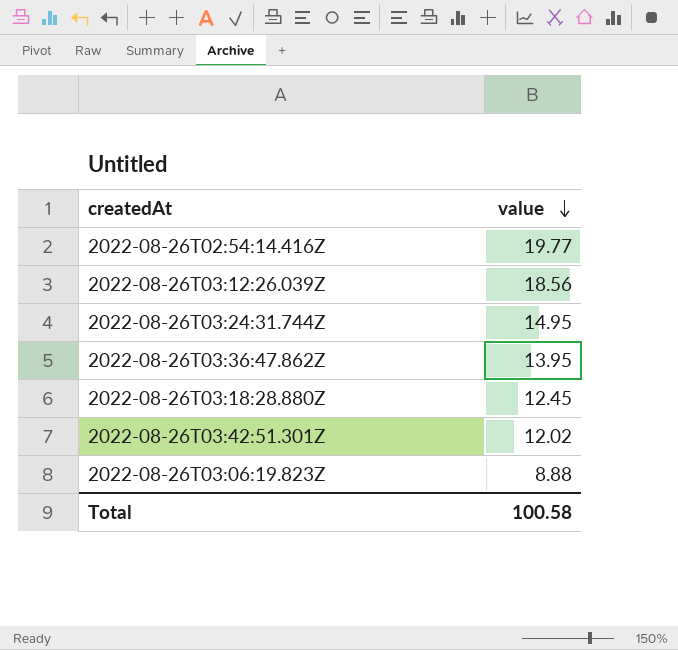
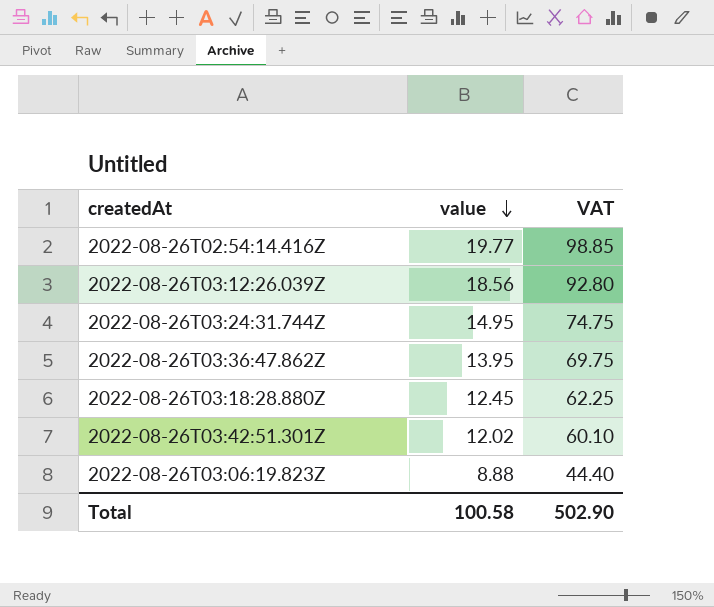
column VAT | formula: none -> [value] * 5

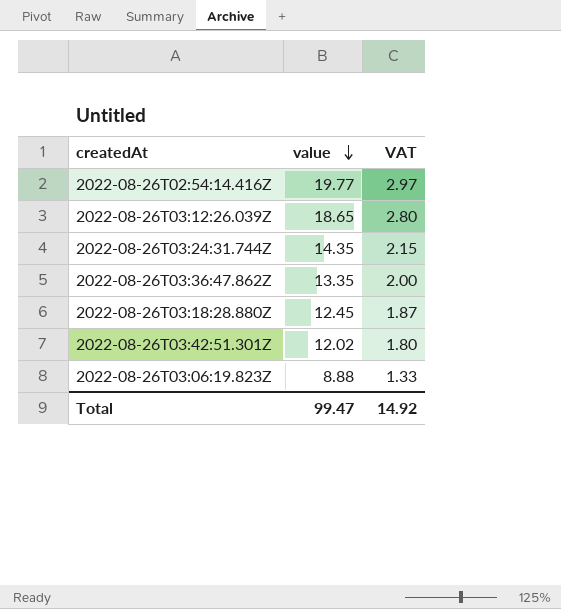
column VAT | formula: [value] * 5 -> [value] * 0.15
2022-08-26T03:12:26.039Z | value: 18.56 -> 18.65
2022-08-26T03:24:31.744Z | value: 14.95 -> 14.35
2022-08-26T03:36:47.862Z | value: 13.95 -> 13.35
Total | value: 100.58 -> 99.47
Total | VAT: 502.90 -> 14.92

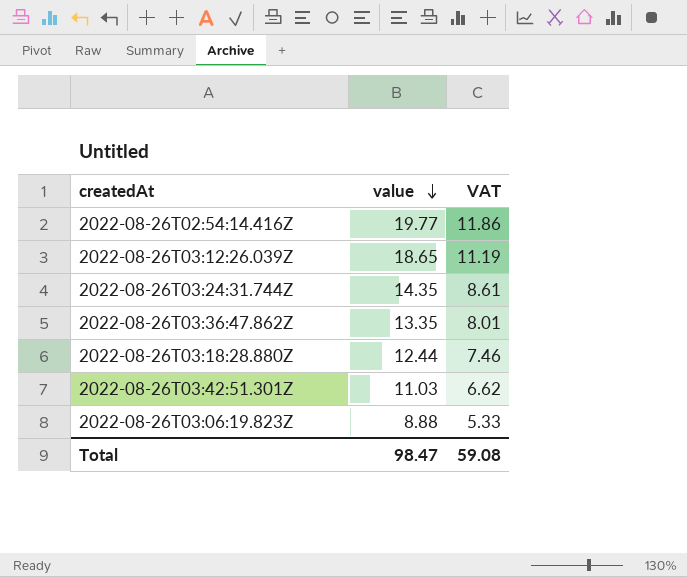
column VAT | formula: [value] * 0.15 -> [value] * 0.6
2022-08-26T03:18:28.880Z | value: 12.45 -> 12.44
2022-08-26T03:42:51.301Z | value: 12.02 -> 11.03
Total | value: 99.47 -> 98.47
Total | VAT: 14.92 -> 59.08

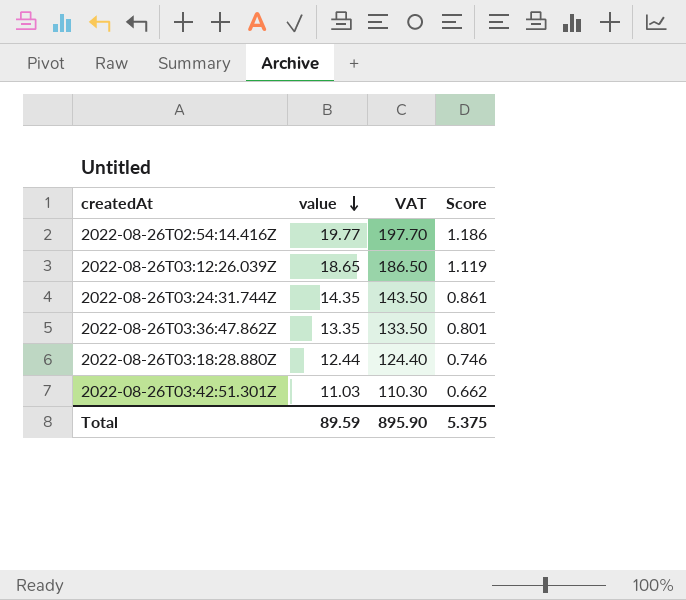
column VAT | formula: [value] * 0.6 -> [value] * 10
column Score | formula: none -> [value] * 0.06
row 2022-08-26T03:06:19.823Z: 8.88 | 5.33 -> none
Total | value: 98.47 -> 89.59
Total | VAT: 59.08 -> 895.90

